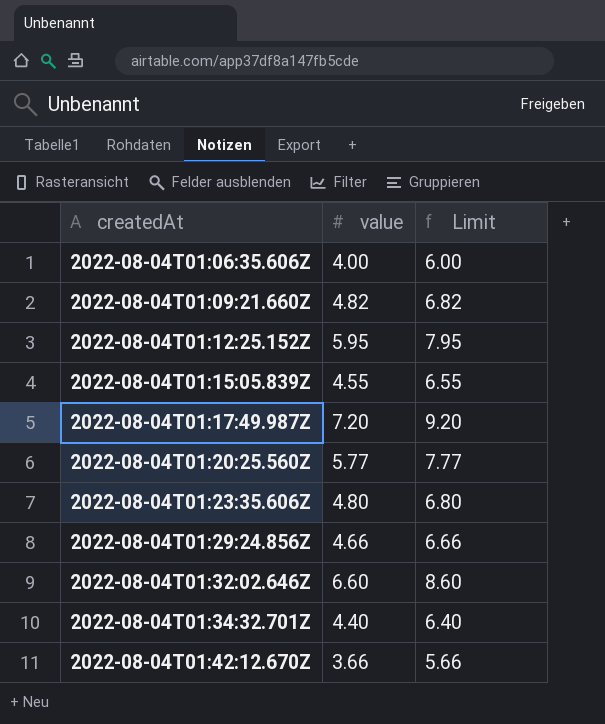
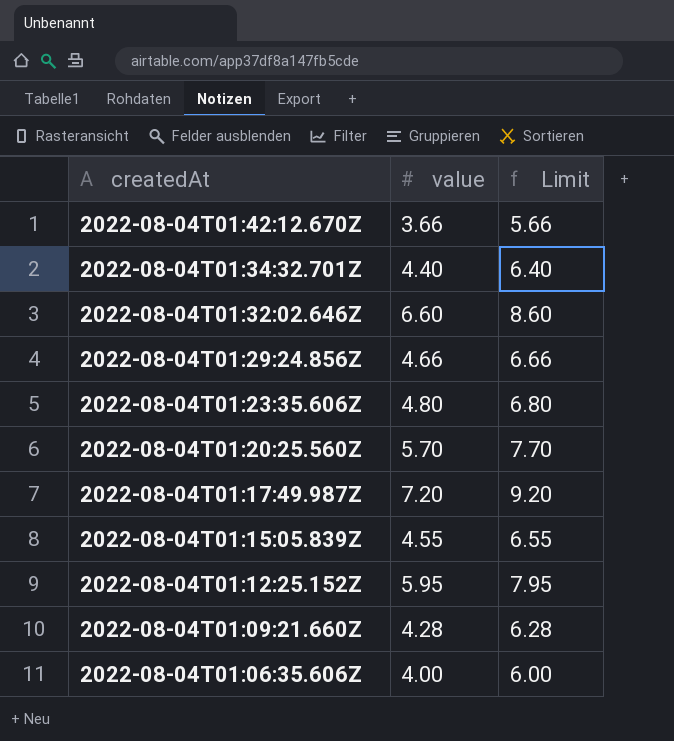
row order: createdAt ascending -> createdAt descending
2022-08-04T01:20:25.560Z | value: 5.77 -> 5.70
2022-08-04T01:20:25.560Z | Limit: 7.77 -> 7.70
2022-08-04T01:09:21.660Z | value: 4.82 -> 4.28
2022-08-04T01:09:21.660Z | Limit: 6.82 -> 6.28

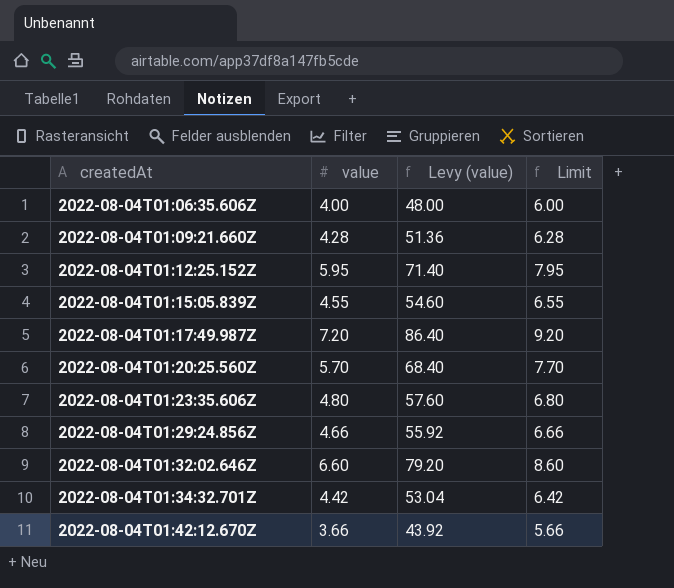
row order: createdAt descending -> createdAt ascending
column Levy (value) | formula: none -> [value] * 12
2022-08-04T01:34:32.701Z | value: 4.40 -> 4.42
2022-08-04T01:34:32.701Z | Limit: 6.40 -> 6.42

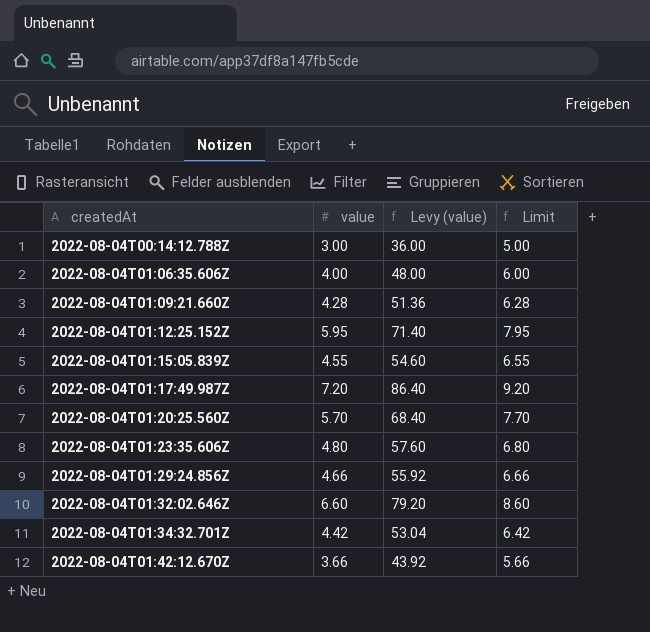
row 2022-08-04T00:14:12.788Z: none -> 3.00 | 36.00 | 5.00

